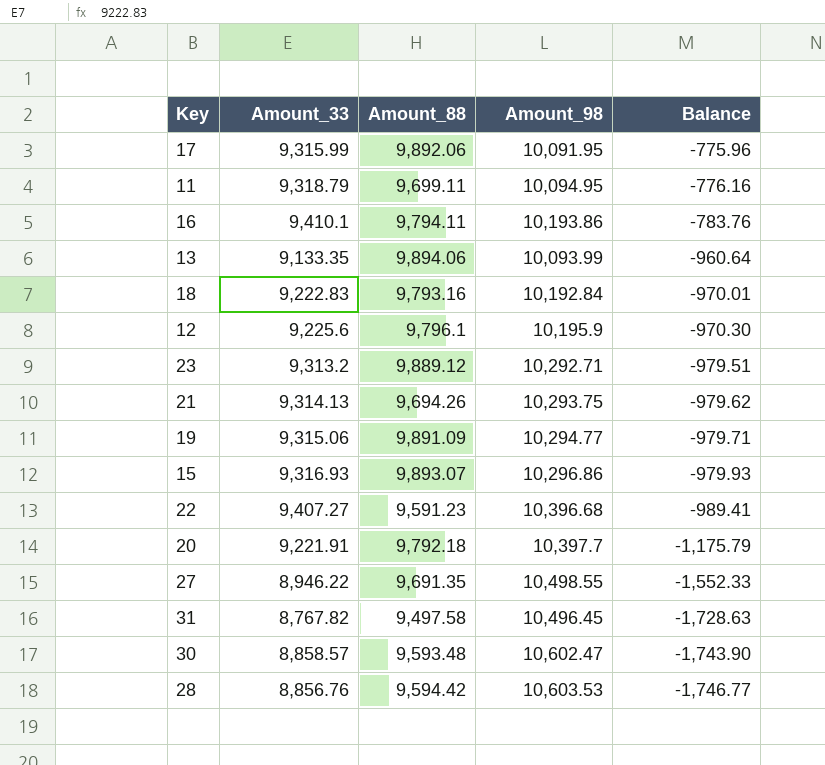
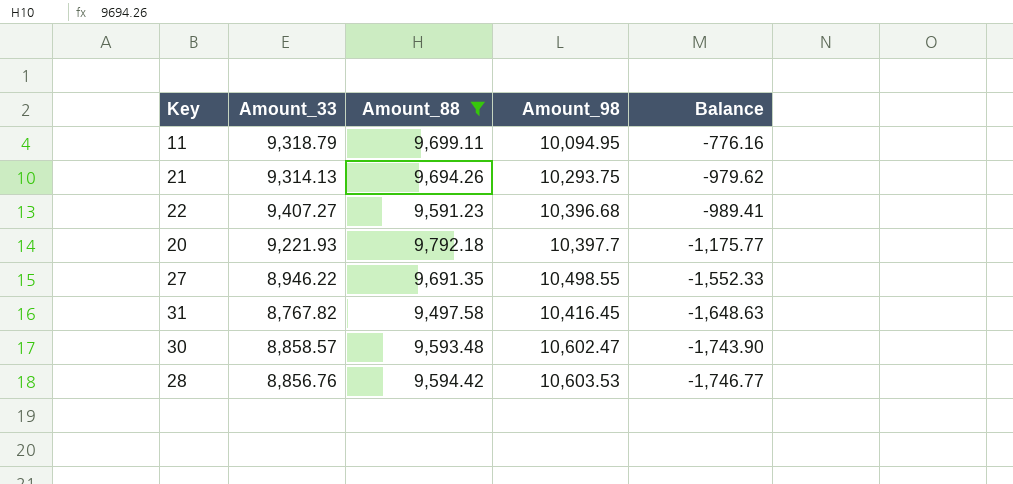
filter: none -> Amount_88 <= 9,792.18
20 | Amount_33: 9,221.91 -> 9,221.93
20 | Balance: -1,175.79 -> -1,175.77
31 | Amount_98: 10,496.45 -> 10,416.45
31 | Balance: -1,728.63 -> -1,648.63

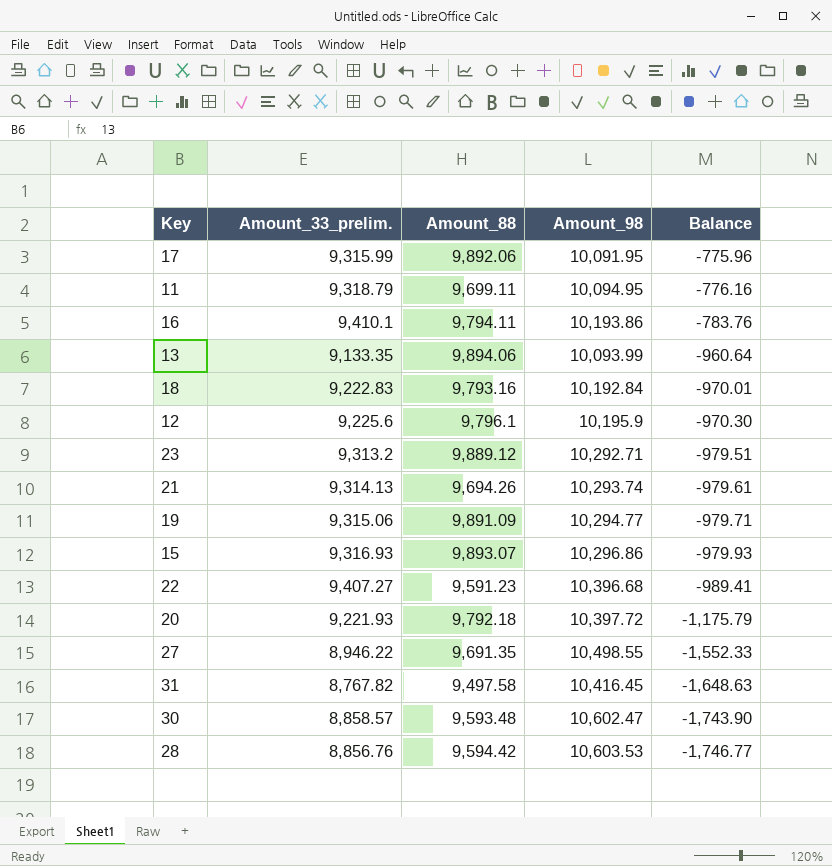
filter: Amount_88 <= 9,792.18 -> none
column name: Amount_33 -> Amount_33_prelim.
21 | Amount_98: 10,293.75 -> 10,293.74
21 | Balance: -979.62 -> -979.61
20 | Amount_98: 10,397.7 -> 10,397.72
20 | Balance: -1,175.77 -> -1,175.79

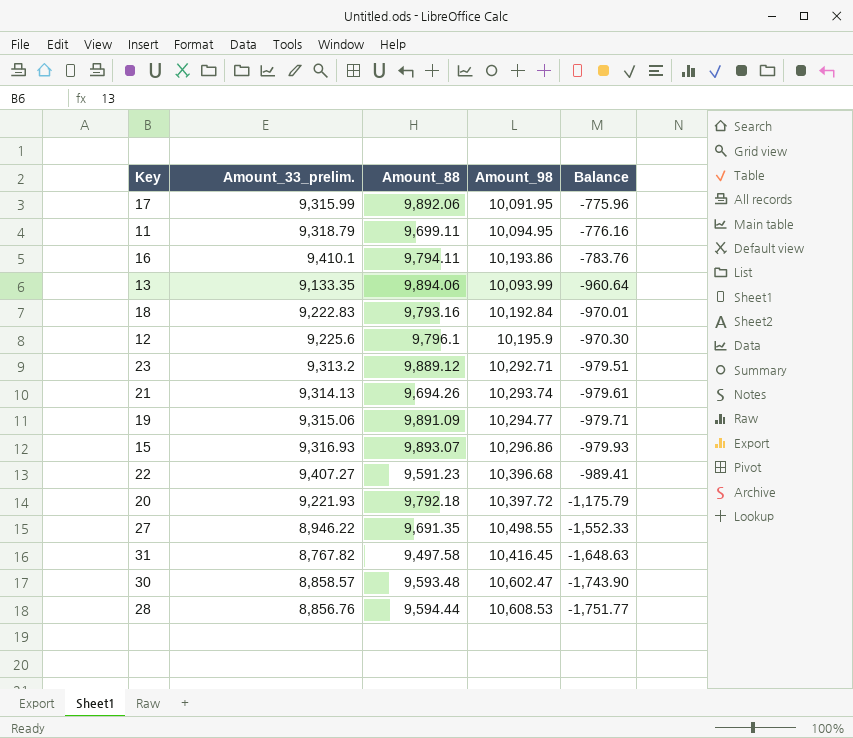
28 | Amount_88: 9,594.42 -> 9,594.44
28 | Amount_98: 10,603.53 -> 10,608.53
28 | Balance: -1,746.77 -> -1,751.77

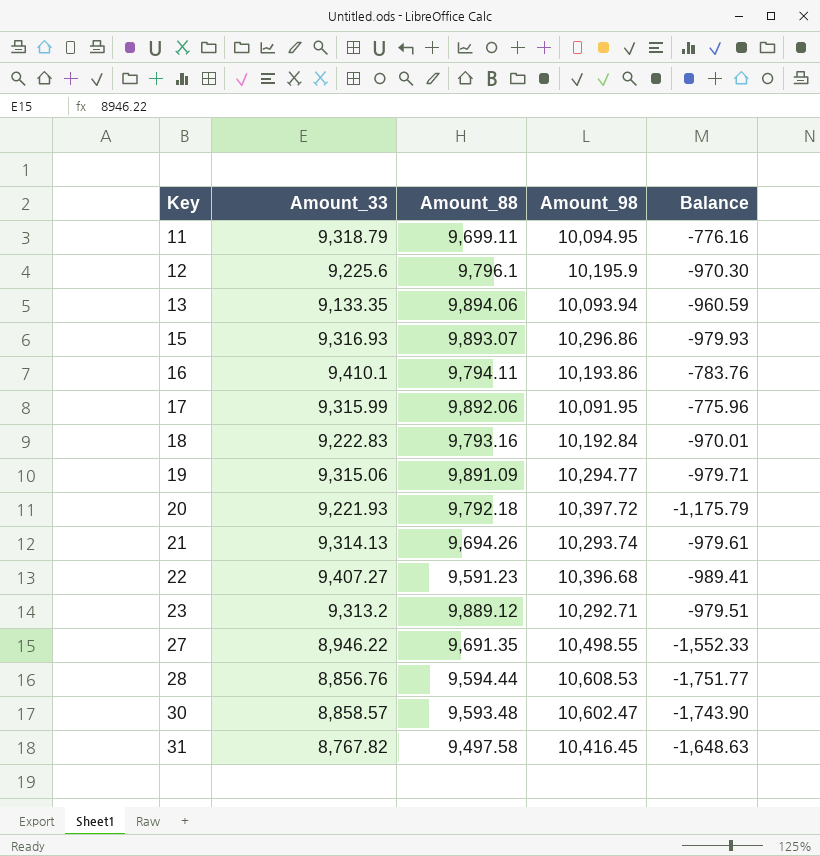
row order: Balance descending -> Key ascending
column name: Amount_33_prelim. -> Amount_33
13 | Amount_98: 10,093.99 -> 10,093.94
13 | Balance: -960.64 -> -960.59

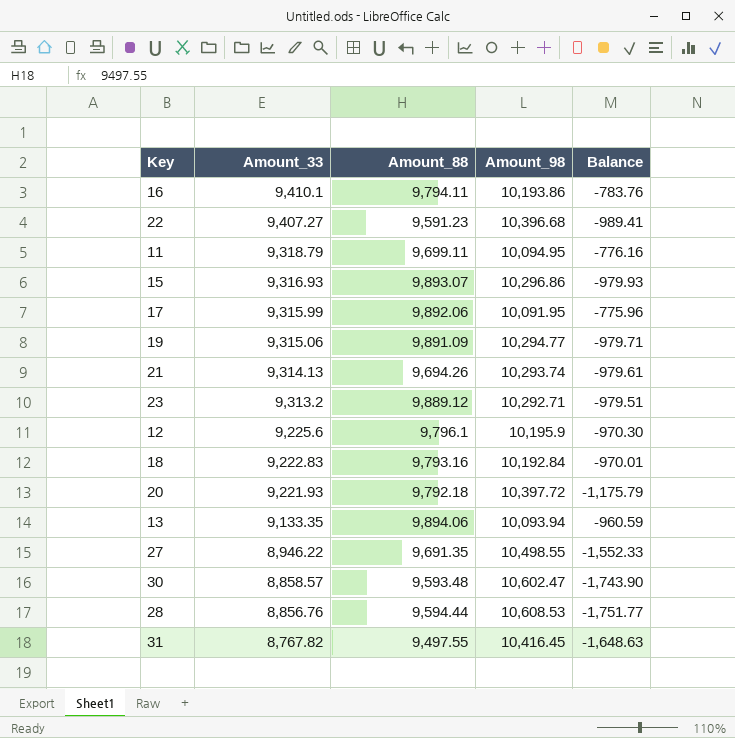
row order: Key ascending -> Amount_33 descending
31 | Amount_88: 9,497.58 -> 9,497.55

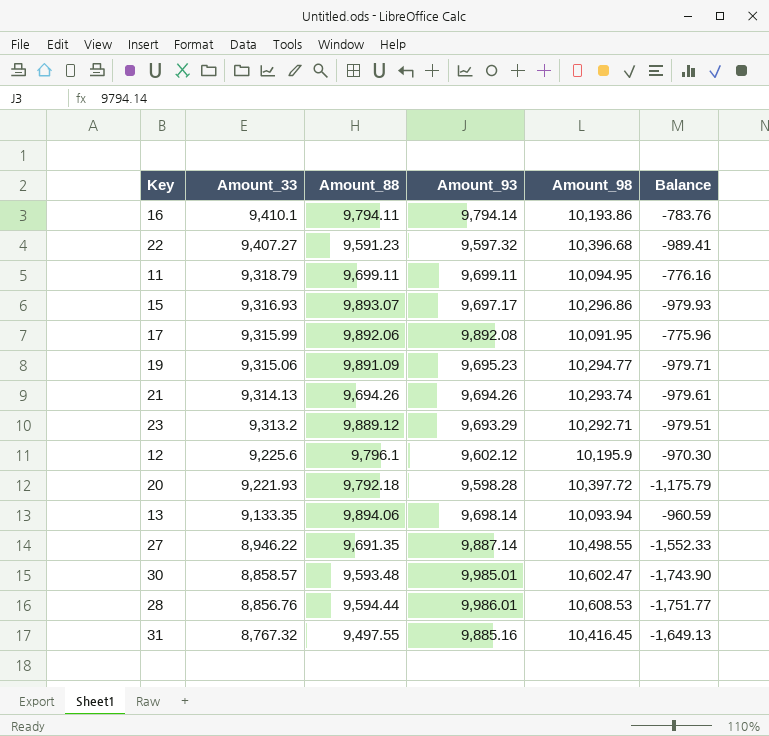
column Amount_93 | position: none -> 4
row 18: 9,222.83 | 9,793.16 | 10,192.84 | -970.01 -> none
31 | Amount_33: 8,767.82 -> 8,767.32
31 | Balance: -1,648.63 -> -1,649.13

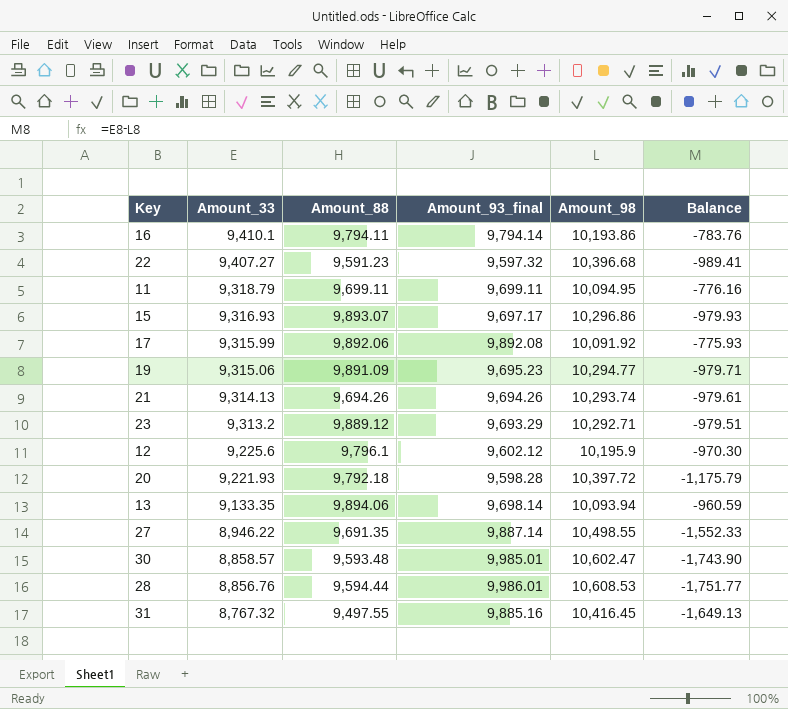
column name: Amount_93 -> Amount_93_final
17 | Amount_98: 10,091.95 -> 10,091.92
17 | Balance: -775.96 -> -775.93

